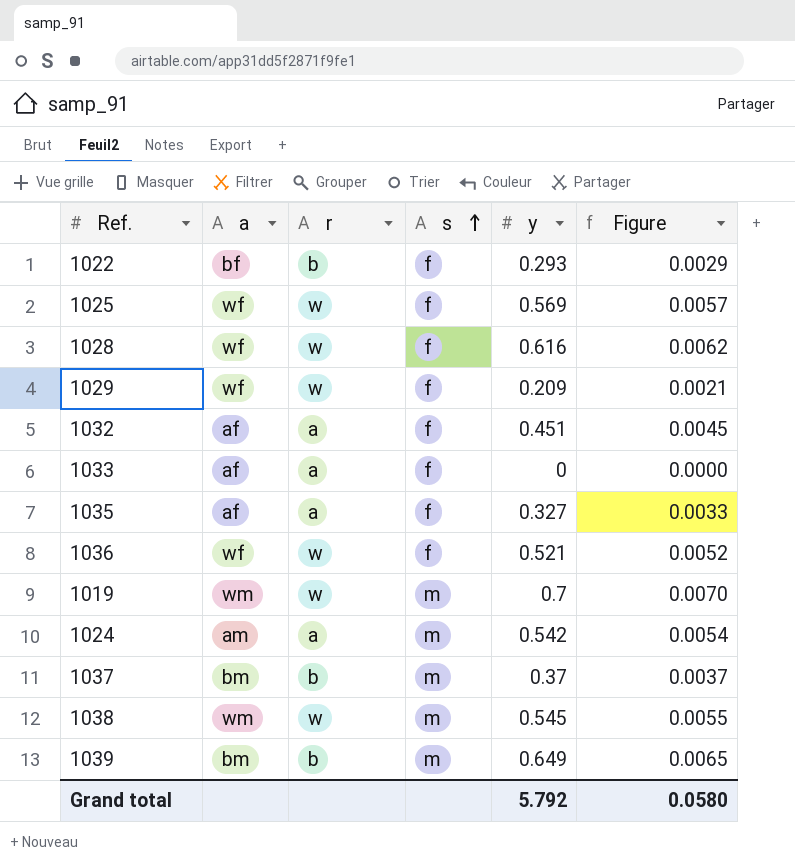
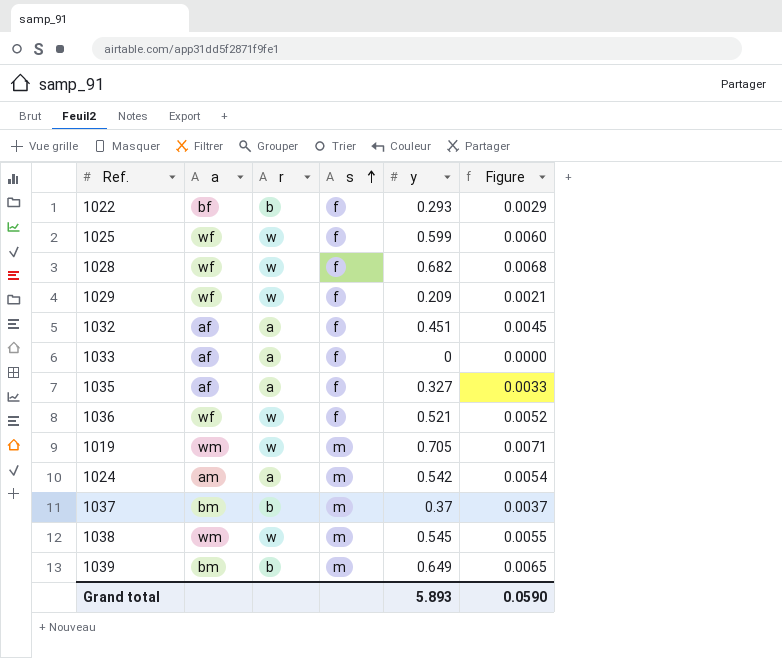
1025 | y: 0.569 -> 0.599
1025 | Figure: 0.0057 -> 0.0060
1028 | y: 0.616 -> 0.682
1028 | Figure: 0.0062 -> 0.0068
1019 | y: 0.7 -> 0.705
1019 | Figure: 0.0070 -> 0.0071
Grand total | y: 5.792 -> 5.893
Grand total | Figure: 0.0580 -> 0.0590

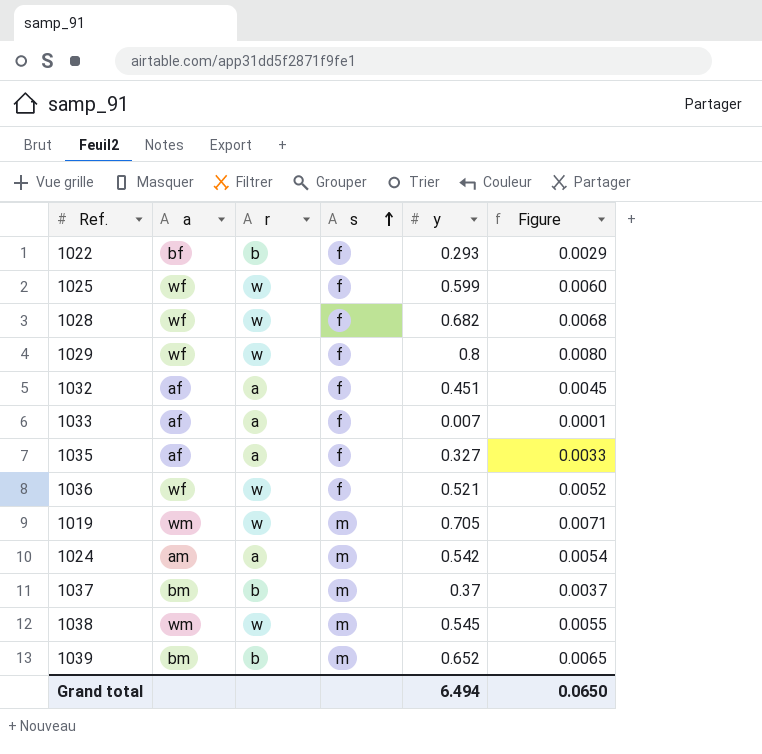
1029 | y: 0.209 -> 0.8
1029 | Figure: 0.0021 -> 0.0080
1033 | y: 0 -> 0.007
1033 | Figure: 0.0000 -> 0.0001
1039 | y: 0.649 -> 0.652
Grand total | y: 5.893 -> 6.494
Grand total | Figure: 0.0590 -> 0.0650

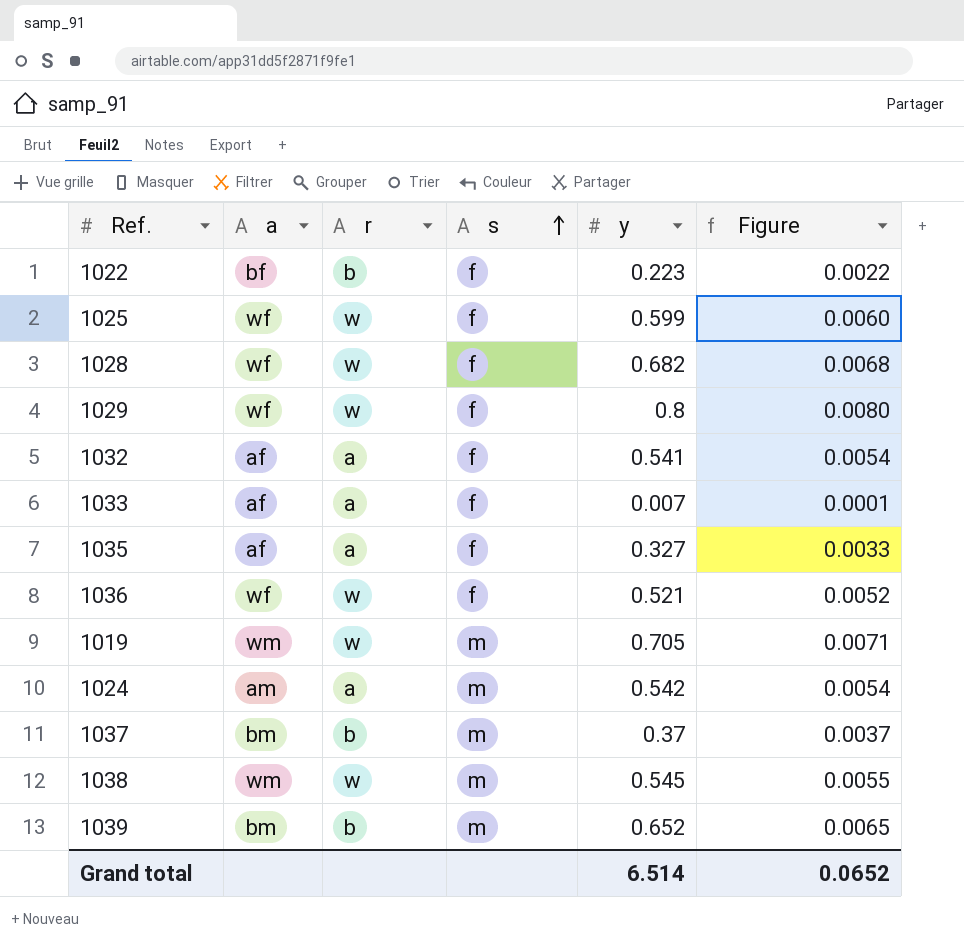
1022 | y: 0.293 -> 0.223
1022 | Figure: 0.0029 -> 0.0022
1032 | y: 0.451 -> 0.541
1032 | Figure: 0.0045 -> 0.0054
Grand total | y: 6.494 -> 6.514
Grand total | Figure: 0.0650 -> 0.0652

